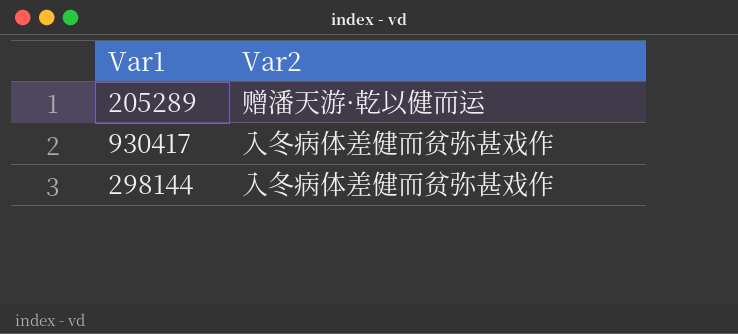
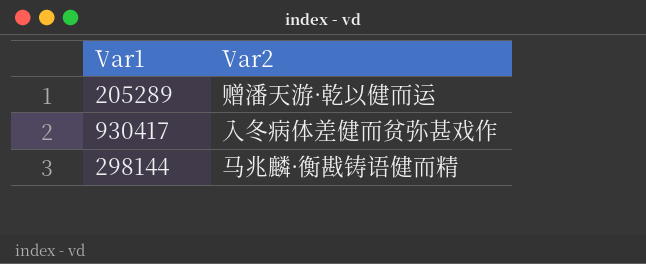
298144 | Var2: 入冬病体差健而贫弥甚戏作 -> 马兆麟·衡戡铸语健而精

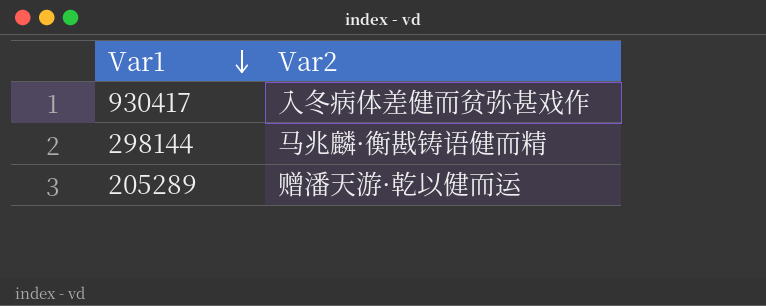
row order: none -> Var1 descending

